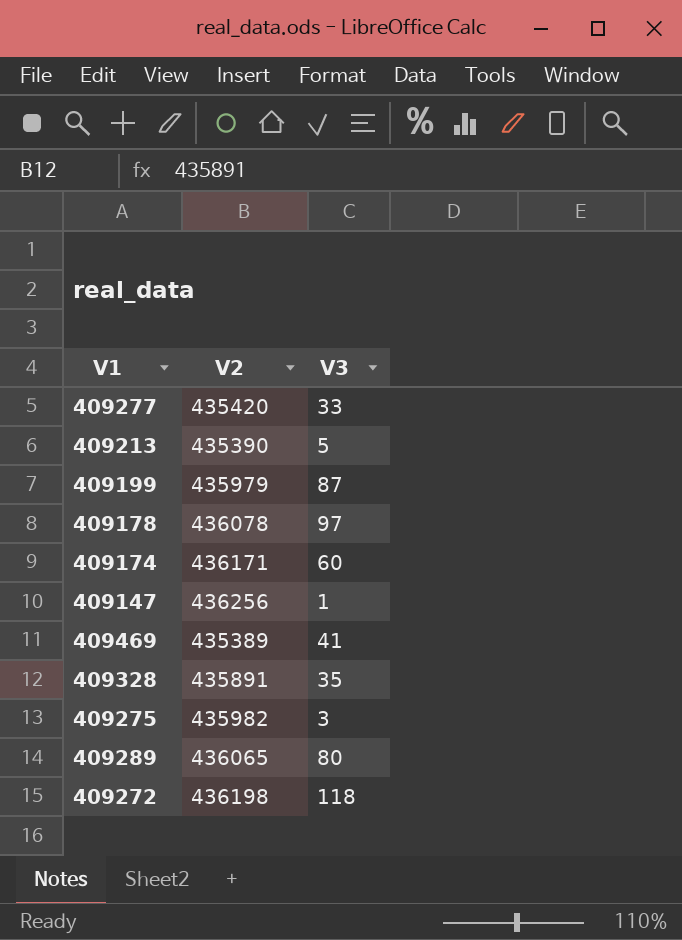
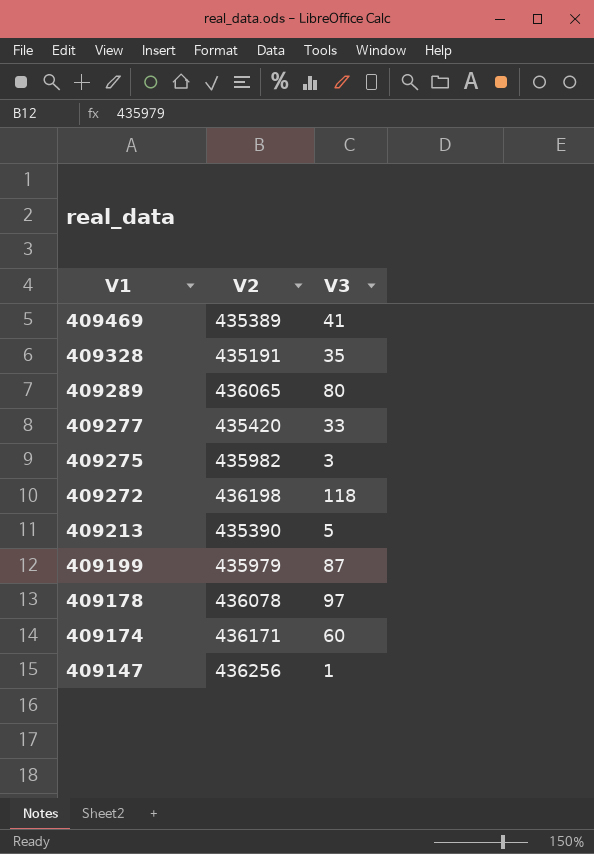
row order: none -> V1 descending
409328 | V2: 435891 -> 435191

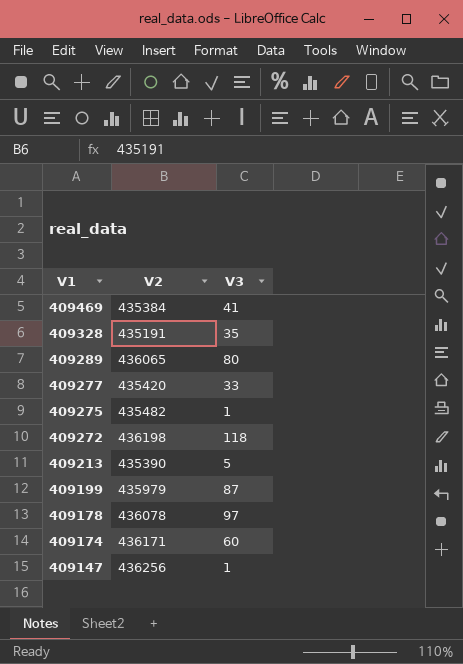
409469 | V2: 435389 -> 435384
409275 | V2: 435982 -> 435482
409275 | V3: 3 -> 1

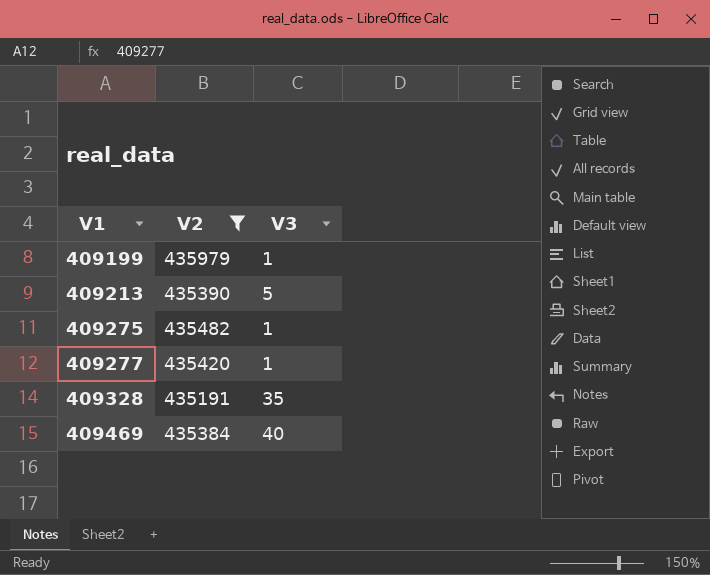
filter: none -> V2 <= 435979
row order: V1 descending -> V1 ascending
409199 | V3: 87 -> 1
409277 | V3: 33 -> 1
409469 | V3: 41 -> 40

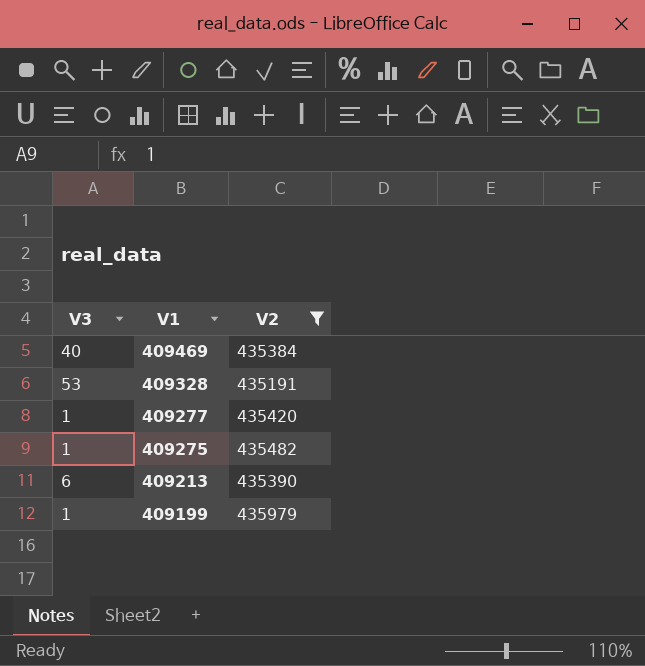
row order: V1 ascending -> V1 descending
column V3 | position: 3 -> 1
409328 | V3: 35 -> 53
409213 | V3: 5 -> 6

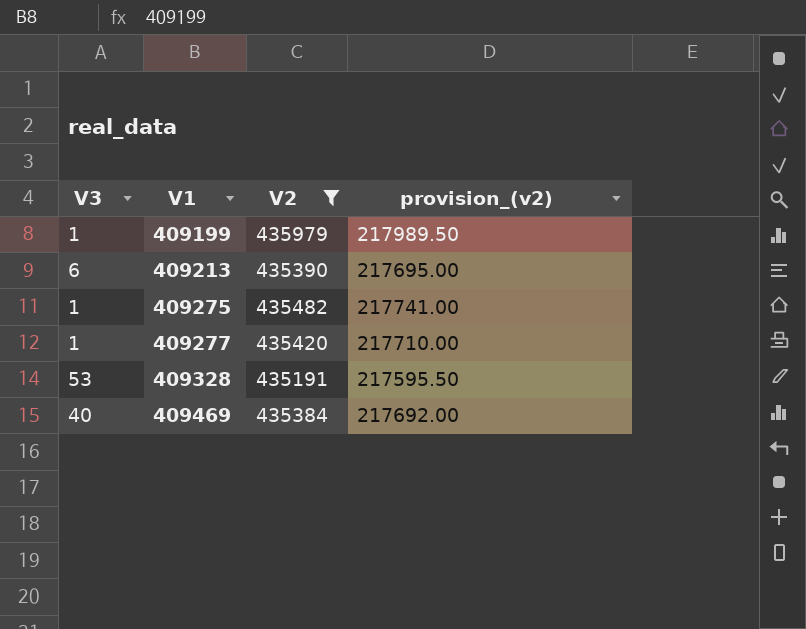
row order: V1 descending -> V1 ascending
column provision_(v2) | formula: none -> [V2] * 0.5

